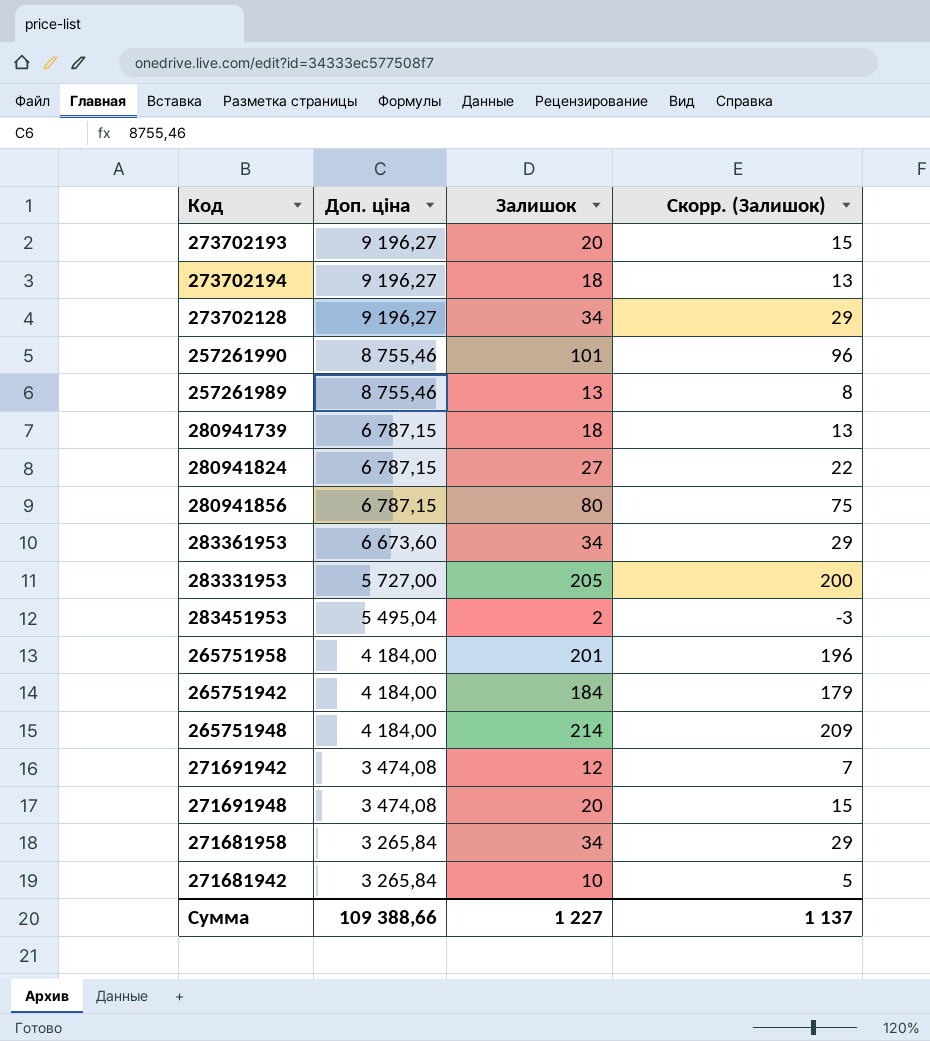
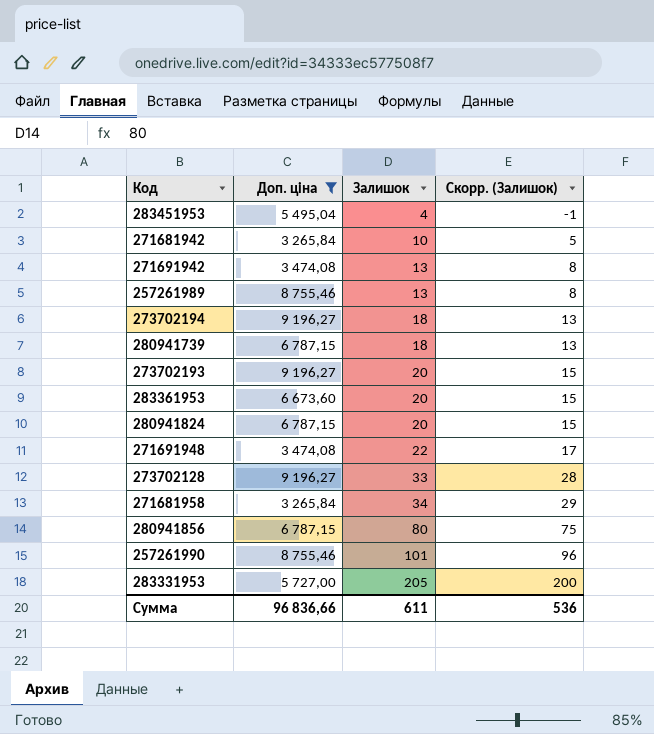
filter: none -> Доп. ціна != 4 184,00
row order: Доп. ціна descending -> Залишок ascending
283451953 | Залишок: 2 -> 4
283451953 | Скорр. (Залишок): -3 -> -1
271691942 | Залишок: 12 -> 13
271691942 | Скорр. (Залишок): 7 -> 8
283361953 | Залишок: 34 -> 20
283361953 | Скорр. (Залишок): 29 -> 15
280941824 | Залишок: 27 -> 20
280941824 | Скорр. (Залишок): 22 -> 15
271691948 | Залишок: 20 -> 22
271691948 | Скорр. (Залишок): 15 -> 17
273702128 | Залишок: 34 -> 33
273702128 | Скорр. (Залишок): 29 -> 28
Сумма | Доп. ціна: 109 388,66 -> 96 836,66
Сумма | Залишок: 1 227 -> 611
Сумма | Скорр. (Залишок): 1 137 -> 536

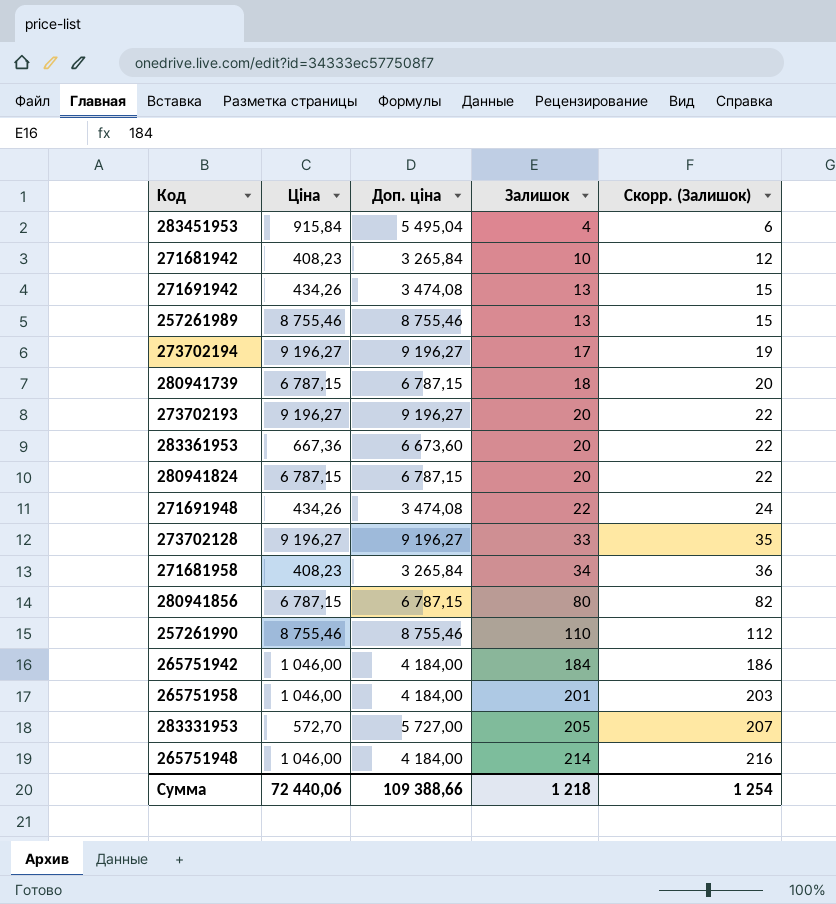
filter: Доп. ціна != 4 184,00 -> none
column Ціна | position: none -> 2
column Скорр. (Залишок) | formula: [Залишок] - 5 -> [Залишок] + 2
273702194 | Залишок: 18 -> 17
257261990 | Залишок: 101 -> 110
Сумма | Доп. ціна: 96 836,66 -> 109 388,66
Сумма | Залишок: 611 -> 1 218
Сумма | Скорр. (Залишок): 536 -> 1 254

